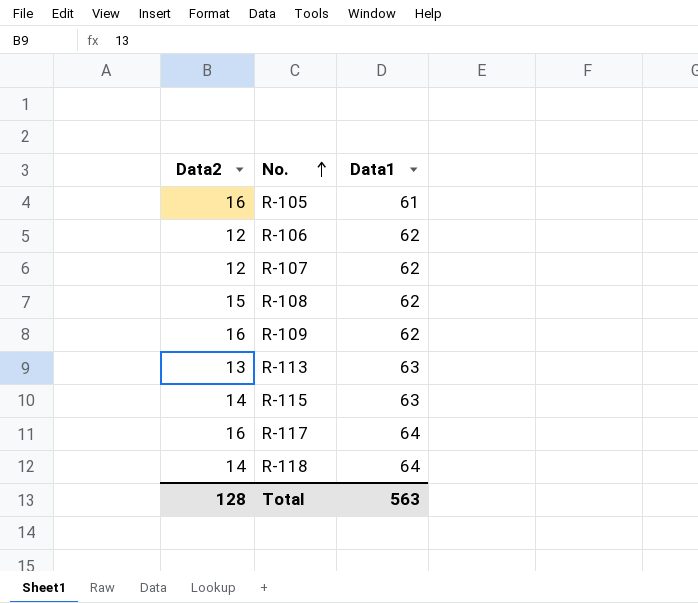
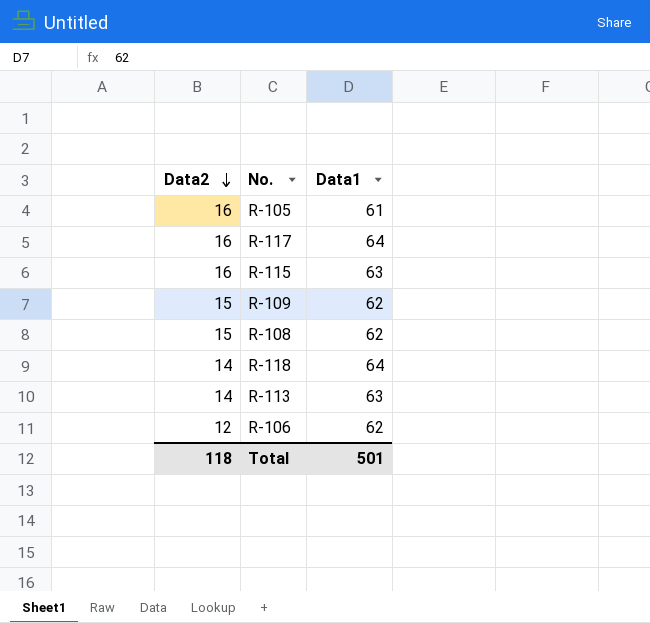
row order: No. ascending -> Data2 descending
row R-107: 12 | 62 -> none
R-115 | Data2: 14 -> 16
R-109 | Data2: 16 -> 15
R-113 | Data2: 13 -> 14
Total | Data2: 128 -> 118
Total | Data1: 563 -> 501

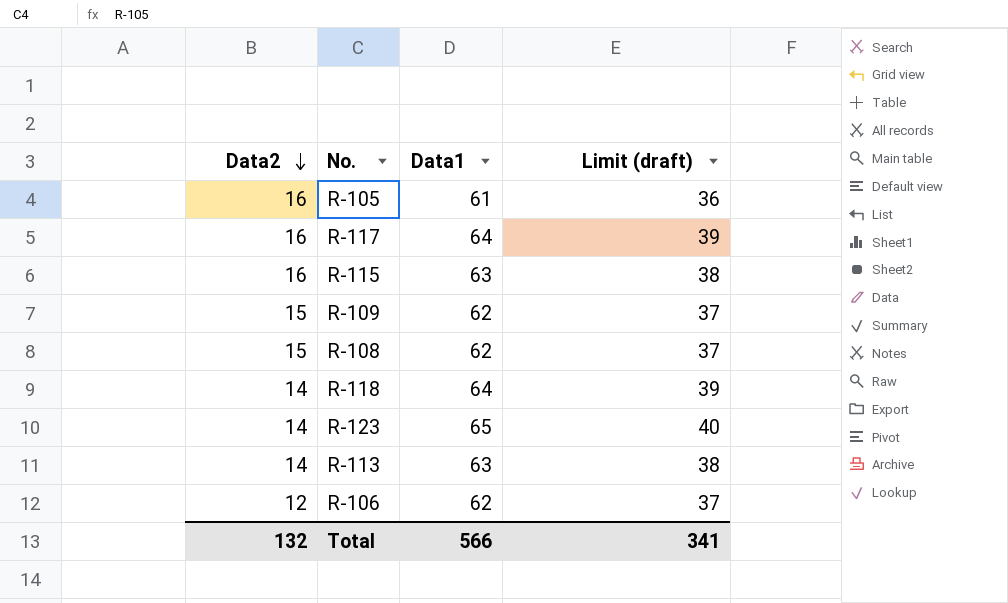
column Limit (draft) | formula: none -> [Data1] - 25
row R-123: none -> 14 | 65 | 40
Total | Data2: 118 -> 132
Total | Data1: 501 -> 566

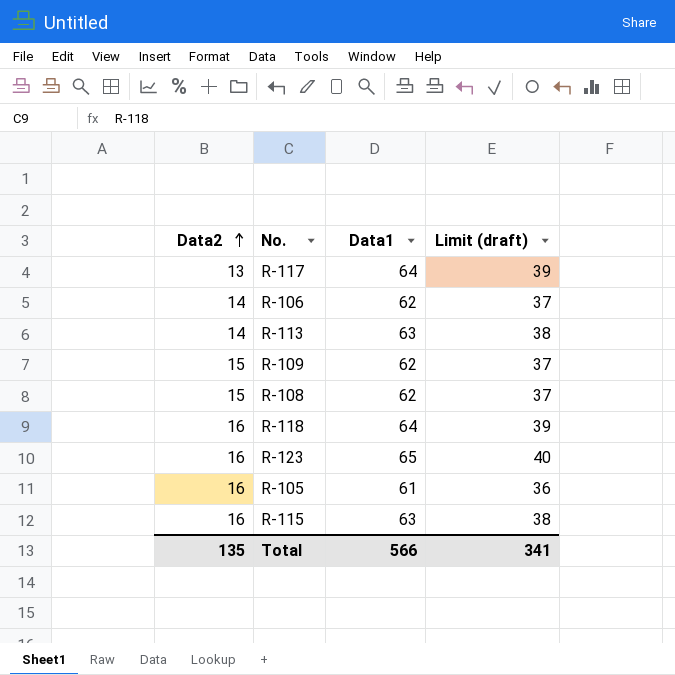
row order: Data2 descending -> Data2 ascending
R-117 | Data2: 16 -> 13
R-106 | Data2: 12 -> 14
R-118 | Data2: 14 -> 16
R-123 | Data2: 14 -> 16
Total | Data2: 132 -> 135

